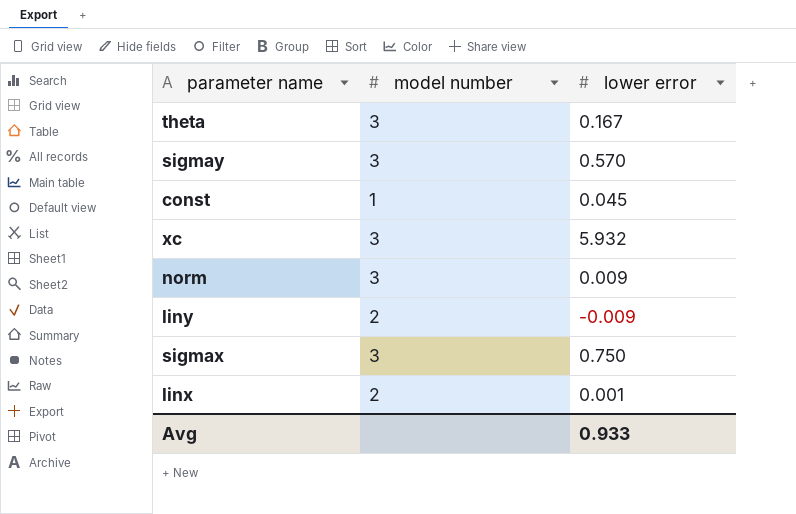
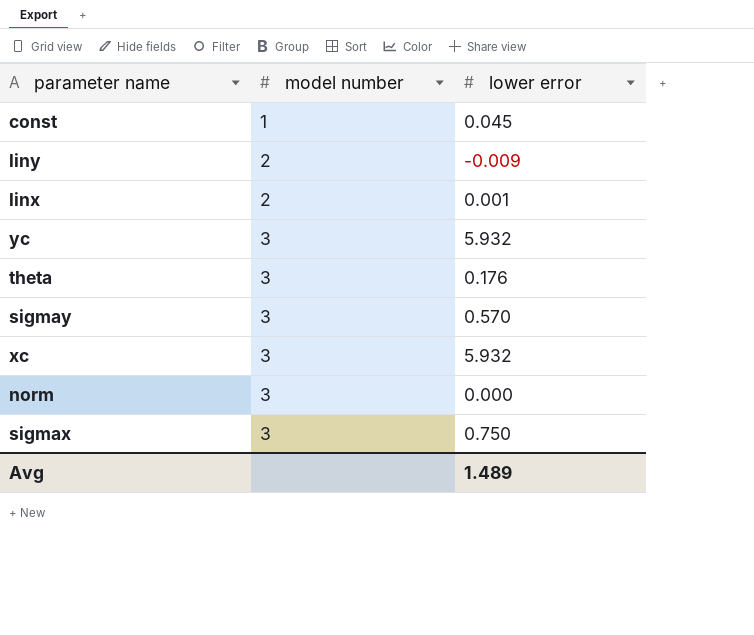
row order: none -> model number ascending
row yc: none -> 3 | 5.932
theta | lower error: 0.167 -> 0.176
norm | lower error: 0.009 -> 0.000
Avg | lower error: 0.933 -> 1.489

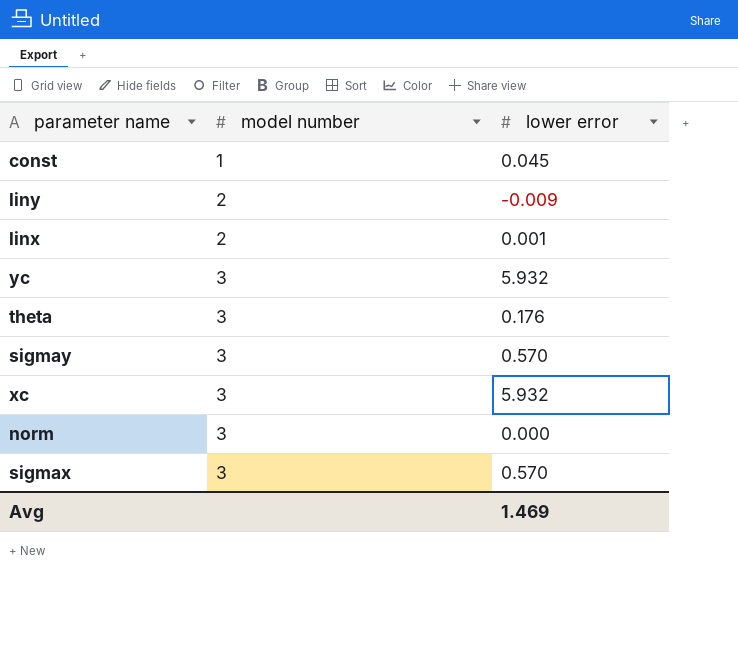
sigmax | lower error: 0.750 -> 0.570
Avg | lower error: 1.489 -> 1.469

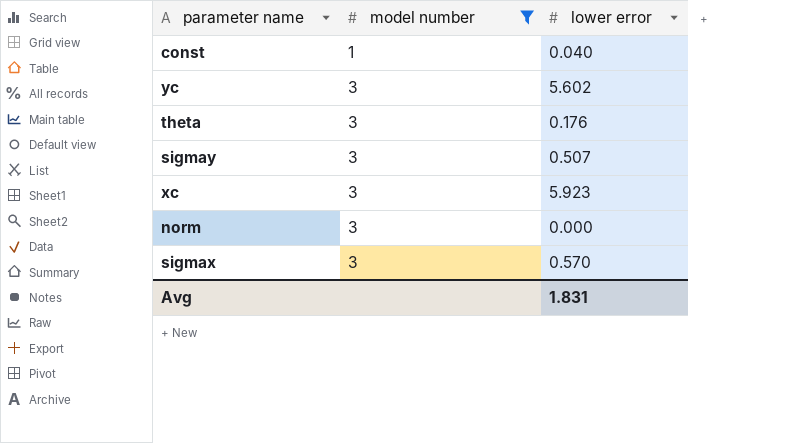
filter: none -> model number != 2
const | lower error: 0.045 -> 0.040
yc | lower error: 5.932 -> 5.602
sigmay | lower error: 0.570 -> 0.507
xc | lower error: 5.932 -> 5.923
Avg | lower error: 1.469 -> 1.831

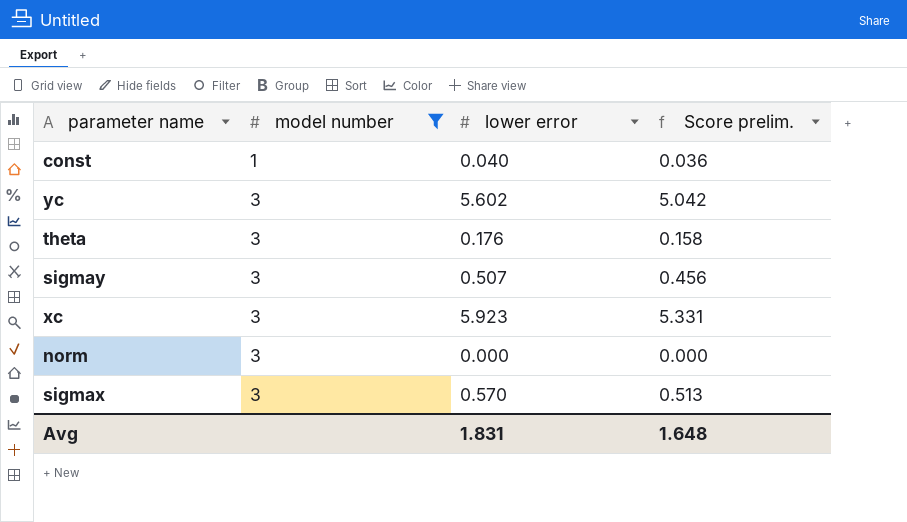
column Score prelim. | formula: none -> [lower error] * 0.9

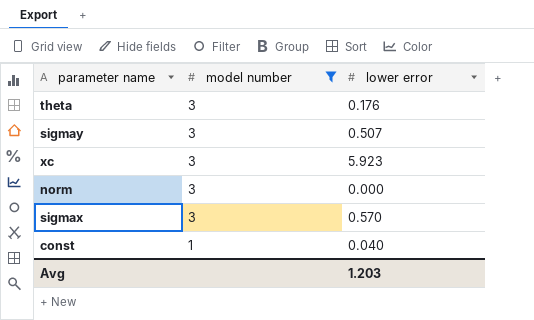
row order: model number ascending -> model number descending
column Score prelim. | formula: [lower error] * 0.9 -> none
row yc: 3 | 5.602 | 5.042 -> none
Avg | lower error: 1.831 -> 1.203

